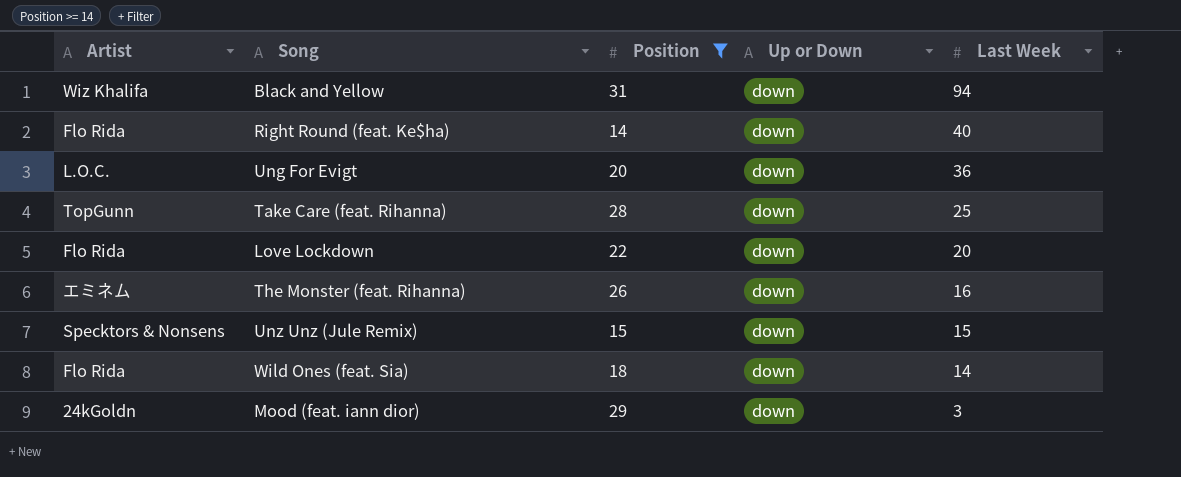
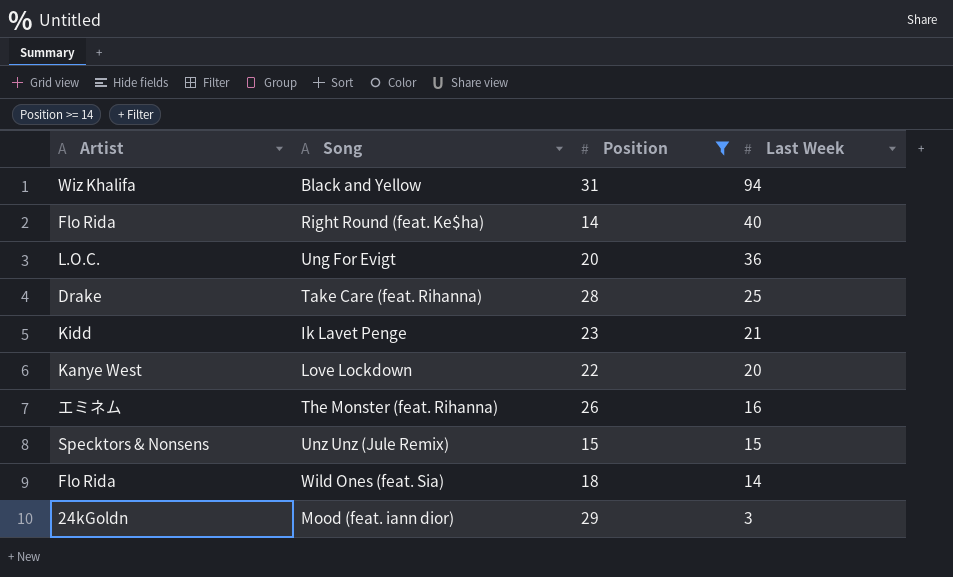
column Up or Down | position: 4 -> none
Take Care (feat. Rihanna) | Artist: TopGunn -> Drake
row Ik Lavet Penge: none -> Kidd | 23 | 21
Love Lockdown | Artist: Flo Rida -> Kanye West

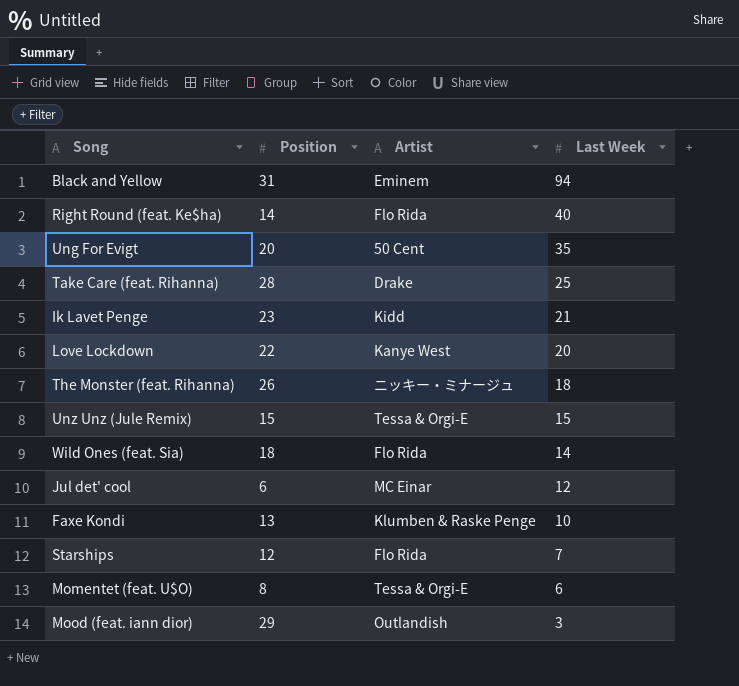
filter: Position >= 14 -> none
column Artist | position: 1 -> 3
Black and Yellow | Artist: Wiz Khalifa -> Eminem
Ung For Evigt | Artist: L.O.C. -> 50 Cent
Ung For Evigt | Last Week: 36 -> 35
The Monster (feat. Rihanna) | Artist: エミネム -> ニッキー・ミナージュ
The Monster (feat. Rihanna) | Last Week: 16 -> 18
Unz Unz (Jule Remix) | Artist: Specktors & Nonsens -> Tessa & Orgi-E
Mood (feat. iann dior) | Artist: 24kGoldn -> Outlandish

